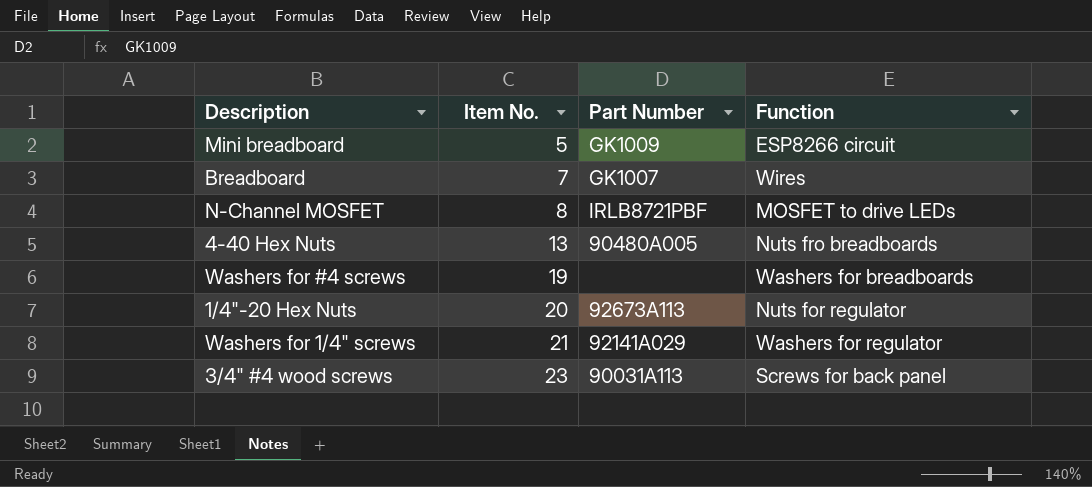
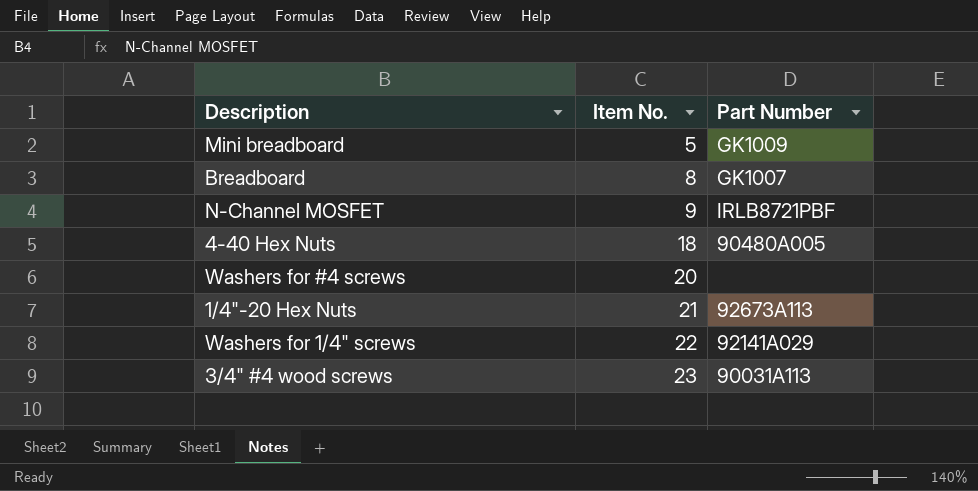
column Function | position: 4 -> none
Breadboard | Item No.: 7 -> 8
N-Channel MOSFET | Item No.: 8 -> 9
4-40 Hex Nuts | Item No.: 13 -> 18
Washers for #4 screws | Item No.: 19 -> 20
1/4"-20 Hex Nuts | Item No.: 20 -> 21
Washers for 1/4" screws | Item No.: 21 -> 22

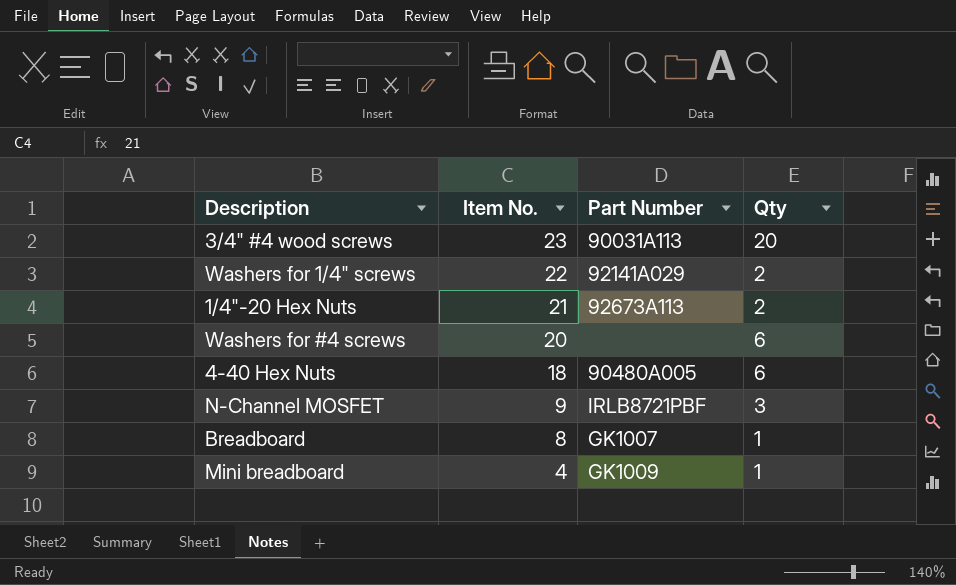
row order: Item No. ascending -> Item No. descending
column Qty | position: none -> 4
Mini breadboard | Item No.: 5 -> 4

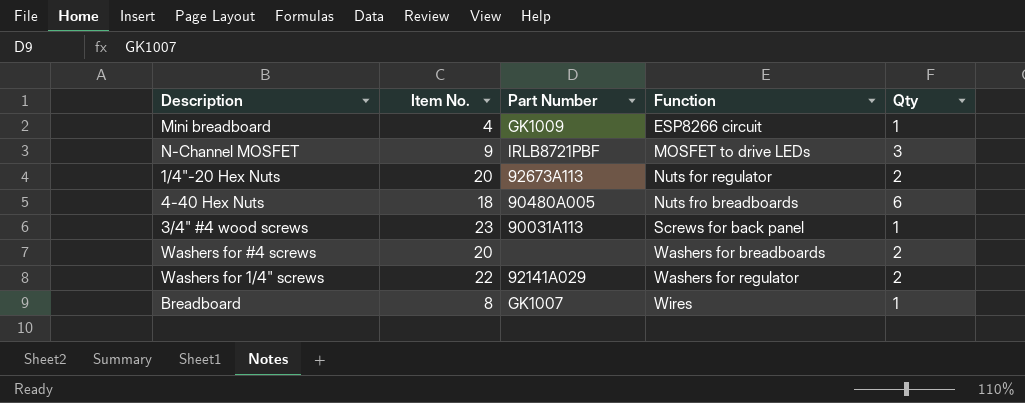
row order: Item No. descending -> Function ascending
column Function | position: none -> 4
1/4"-20 Hex Nuts | Item No.: 21 -> 20
3/4" #4 wood screws | Qty: 20 -> 1
Washers for #4 screws | Qty: 6 -> 2

